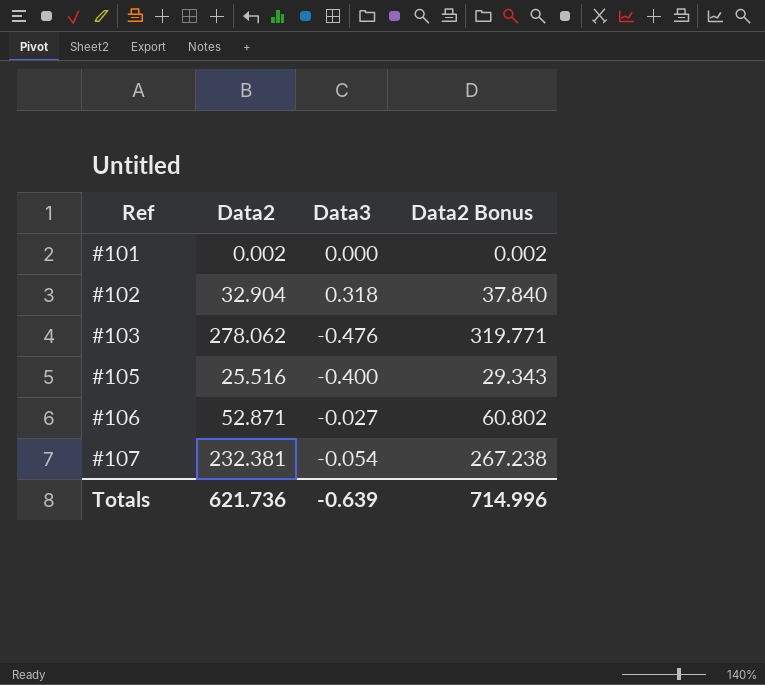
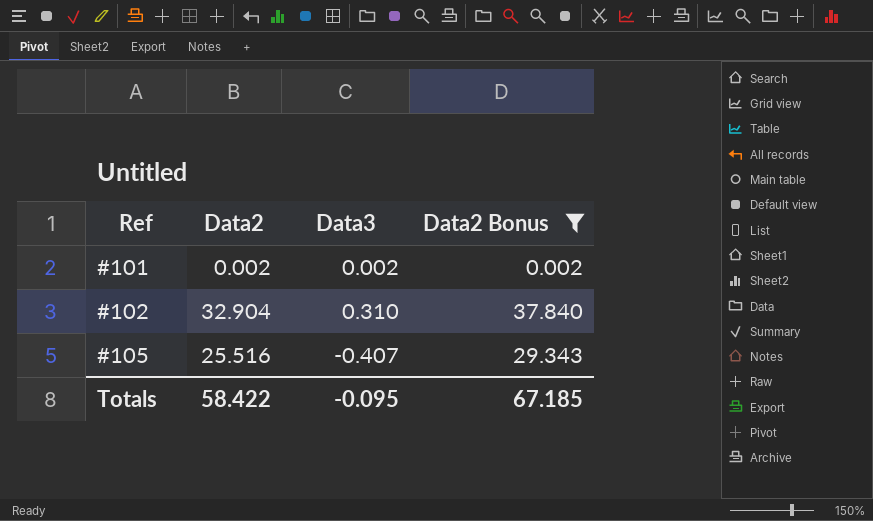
filter: none -> Data2 Bonus <= 37.840
#101 | Data3: 0.000 -> 0.002
#102 | Data3: 0.318 -> 0.310
#105 | Data3: -0.400 -> -0.407
Totals | Data2: 621.736 -> 58.422
Totals | Data3: -0.639 -> -0.095
Totals | Data2 Bonus: 714.996 -> 67.185

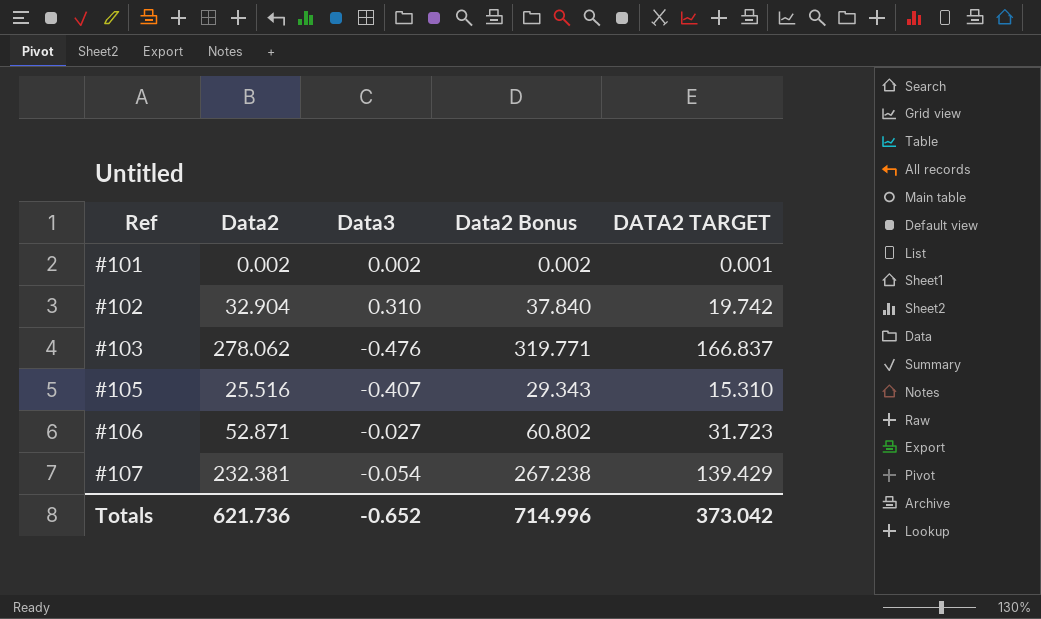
filter: Data2 Bonus <= 37.840 -> none
column DATA2 TARGET | formula: none -> [Data2] * 0.6
Totals | Data2: 58.422 -> 621.736
Totals | Data3: -0.095 -> -0.652
Totals | Data2 Bonus: 67.185 -> 714.996

